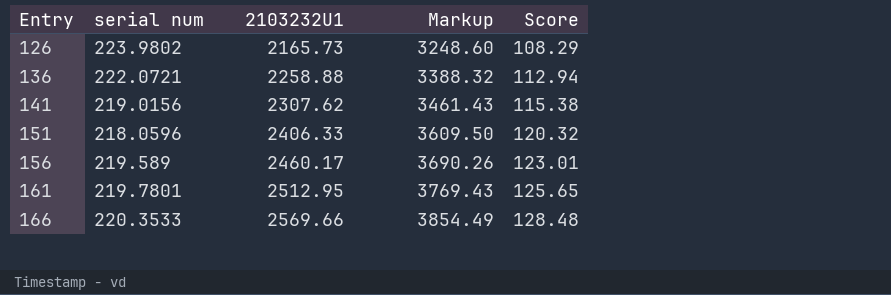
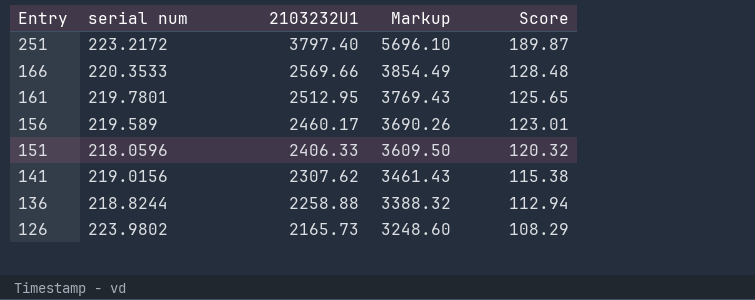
row order: Entry ascending -> Entry descending
row 251: none -> 223.2172 | 3797.40 | 5696.10 | 189.87
136 | serial num: 222.0721 -> 218.8244

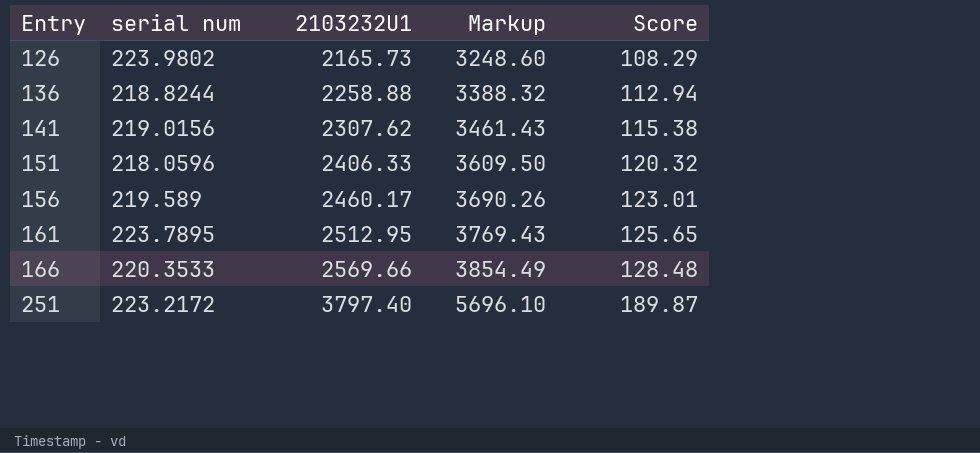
row order: Entry descending -> Entry ascending
161 | serial num: 219.7801 -> 223.7895

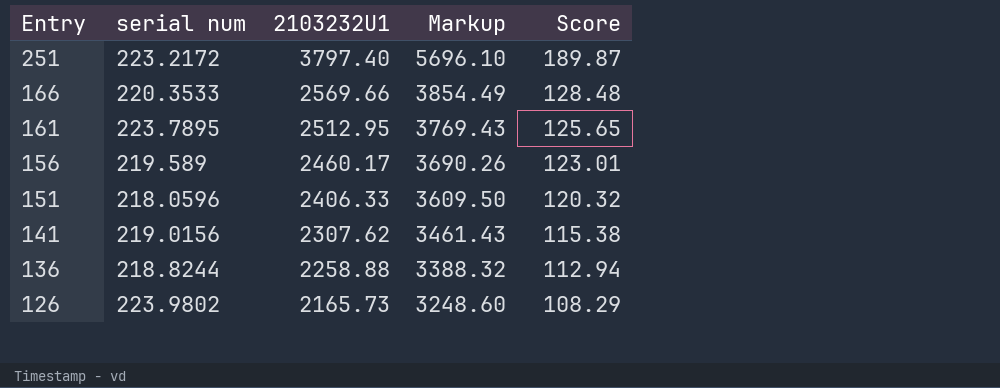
row order: Entry ascending -> Entry descending

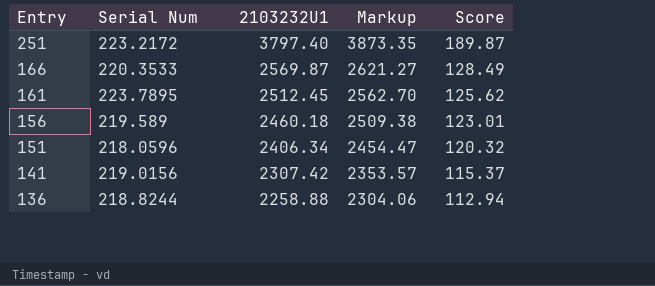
column name: serial num -> Serial Num
column Markup | formula: [2103232U1] * 1.5 -> [2103232U1] * 1.02
row 126: 223.9802 | 2165.73 | 3248.60 | 108.29 -> none
166 | 2103232U1: 2569.66 -> 2569.87
166 | Score: 128.48 -> 128.49
161 | 2103232U1: 2512.95 -> 2512.45
161 | Score: 125.65 -> 125.62
156 | 2103232U1: 2460.17 -> 2460.18
151 | 2103232U1: 2406.33 -> 2406.34
141 | 2103232U1: 2307.62 -> 2307.42
141 | Score: 115.38 -> 115.37

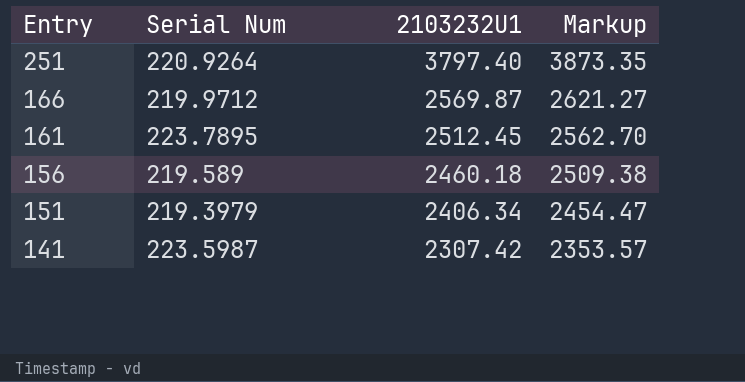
column Score | formula: [2103232U1] * 0.05 -> none
row 136: 218.8244 | 2258.88 | 2304.06 | 112.94 -> none
251 | Serial Num: 223.2172 -> 220.9264
166 | Serial Num: 220.3533 -> 219.9712
151 | Serial Num: 218.0596 -> 219.3979
141 | Serial Num: 219.0156 -> 223.5987

